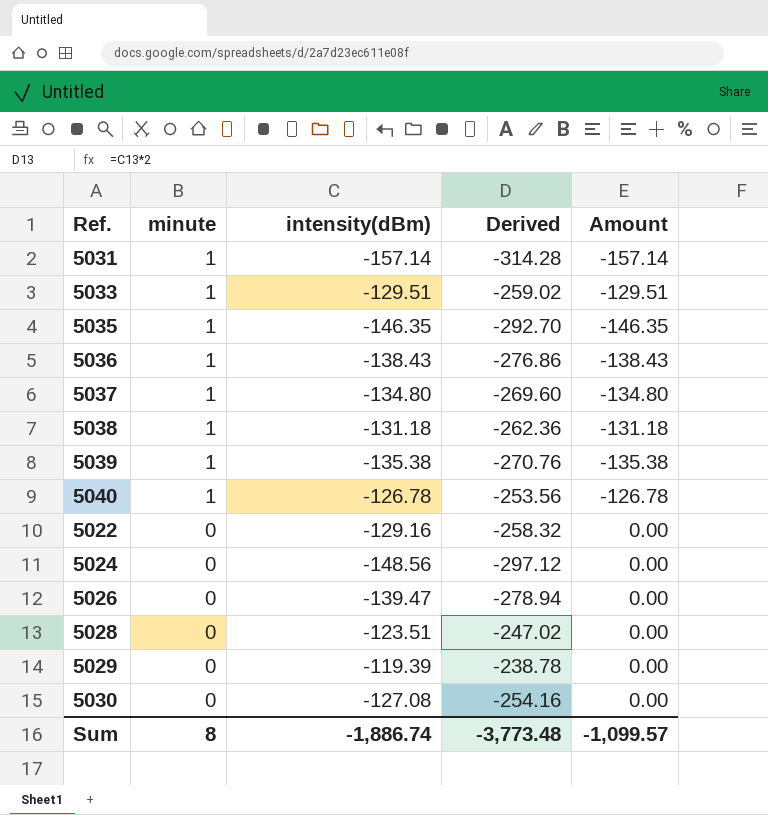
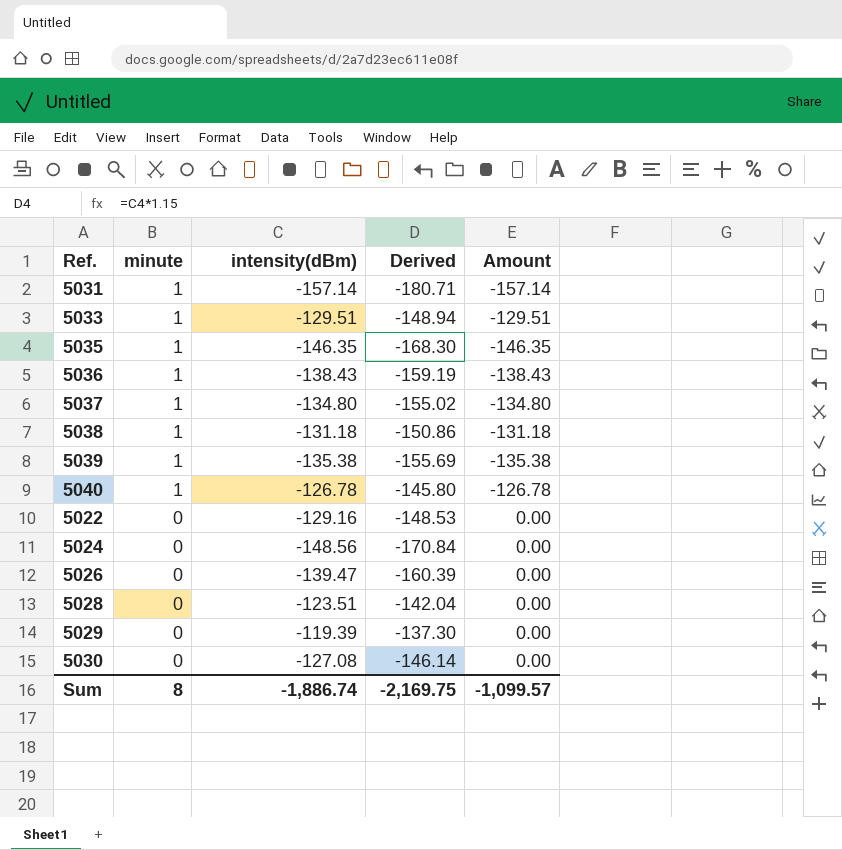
column Derived | formula: [intensity(dBm)] * 2 -> [intensity(dBm)] * 1.15
Sum | Derived: -3,773.48 -> -2,169.75

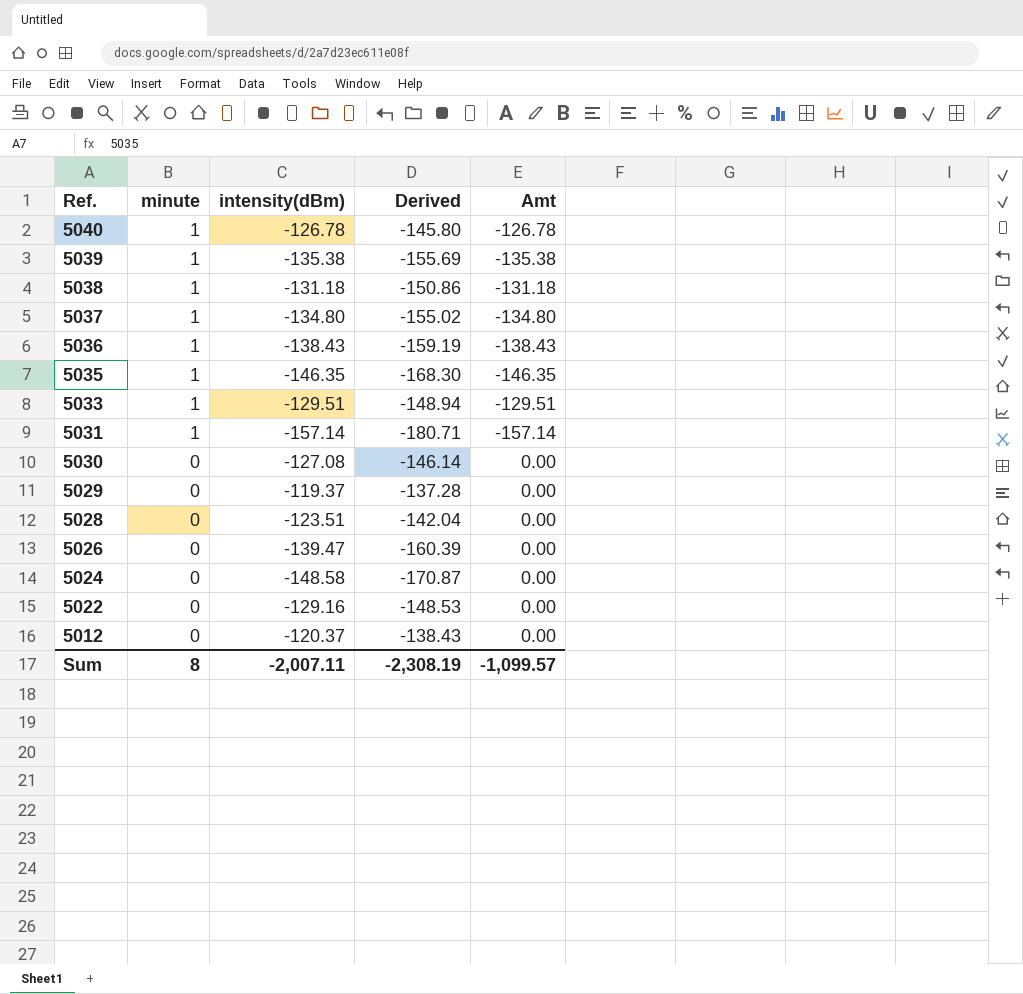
row order: minute descending -> Ref. descending
column name: Amount -> Amt
5029 | intensity(dBm): -119.39 -> -119.37
5029 | Derived: -137.30 -> -137.28
5024 | intensity(dBm): -148.56 -> -148.58
5024 | Derived: -170.84 -> -170.87
row 5012: none -> 0 | -120.37 | -138.43 | 0.00
Sum | intensity(dBm): -1,886.74 -> -2,007.11
Sum | Derived: -2,169.75 -> -2,308.19

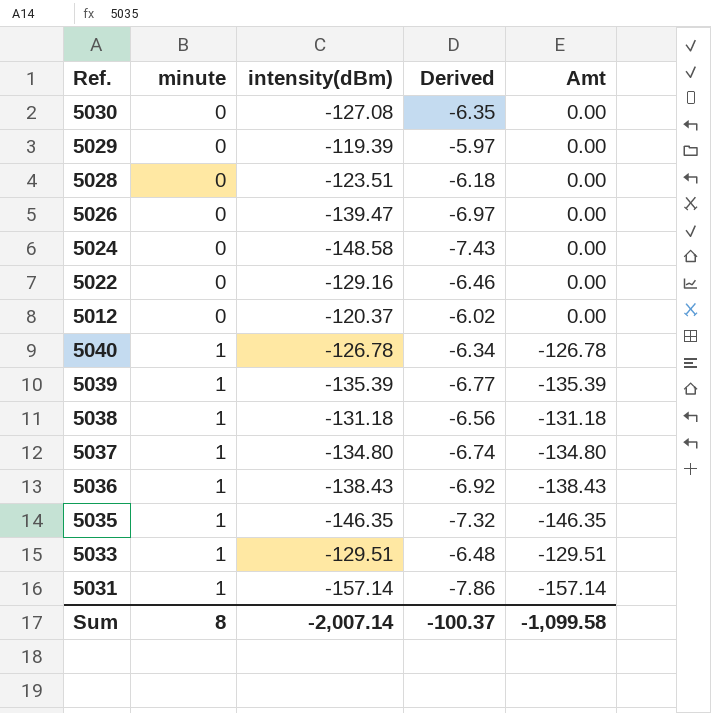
row order: Ref. descending -> minute ascending
column Derived | formula: [intensity(dBm)] * 1.15 -> [intensity(dBm)] * 0.05
5029 | intensity(dBm): -119.37 -> -119.39
5039 | intensity(dBm): -135.38 -> -135.39
5039 | Amt: -135.38 -> -135.39
Sum | intensity(dBm): -2,007.11 -> -2,007.14
Sum | Derived: -2,308.19 -> -100.37
Sum | Amt: -1,099.57 -> -1,099.58

